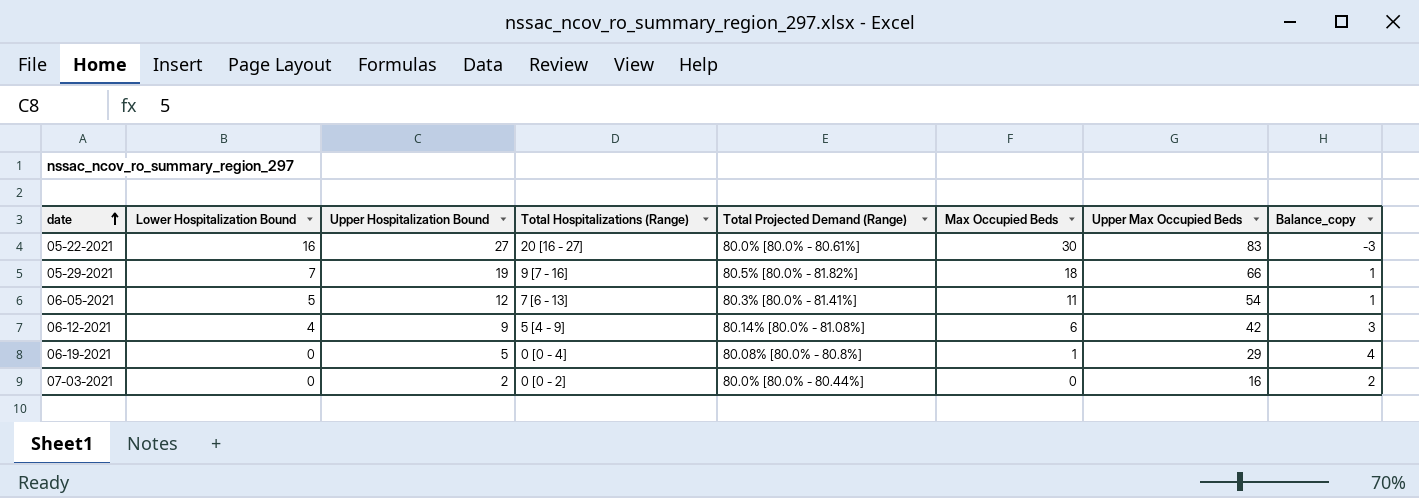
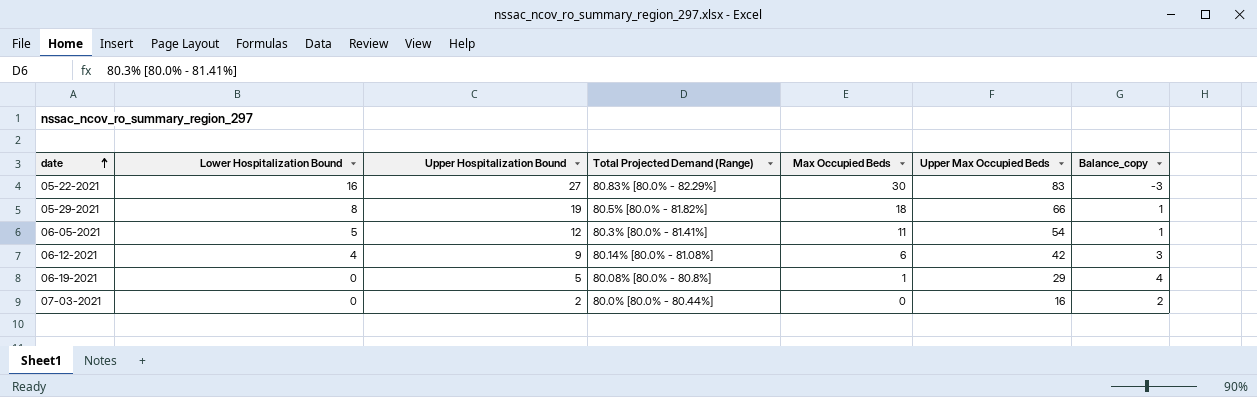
column Total Hospitalizations (Range) | position: 4 -> none
05-22-2021 | Total Projected Demand (Range): 80.0% [80.0% - 80.61%] -> 80.83% [80.0% - 82.29%]
05-29-2021 | Lower Hospitalization Bound: 7 -> 8

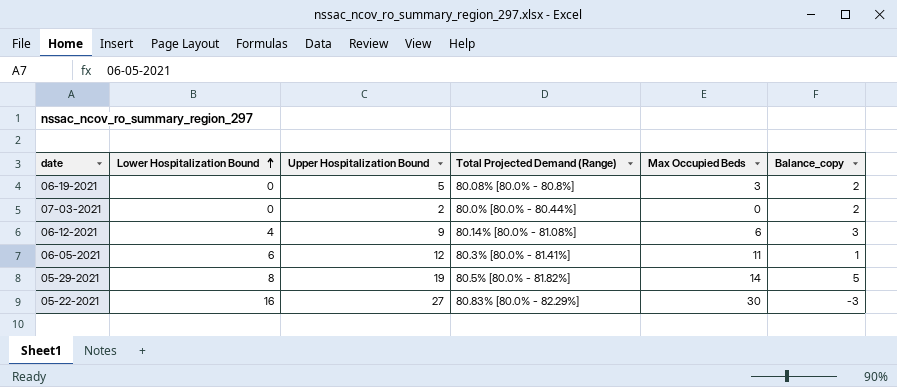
row order: date ascending -> Lower Hospitalization Bound ascending
column Upper Max Occupied Beds | position: 6 -> none
06-19-2021 | Max Occupied Beds: 1 -> 3
06-19-2021 | Balance_copy: 4 -> 2
06-05-2021 | Lower Hospitalization Bound: 5 -> 6
05-29-2021 | Max Occupied Beds: 18 -> 14
05-29-2021 | Balance_copy: 1 -> 5

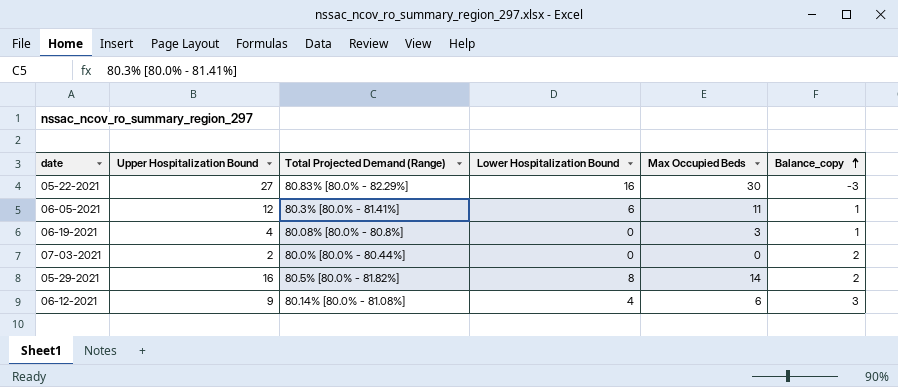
row order: Lower Hospitalization Bound ascending -> Balance_copy ascending
column Lower Hospitalization Bound | position: 2 -> 4
06-19-2021 | Upper Hospitalization Bound: 5 -> 4
06-19-2021 | Balance_copy: 2 -> 1
05-29-2021 | Upper Hospitalization Bound: 19 -> 16
05-29-2021 | Balance_copy: 5 -> 2

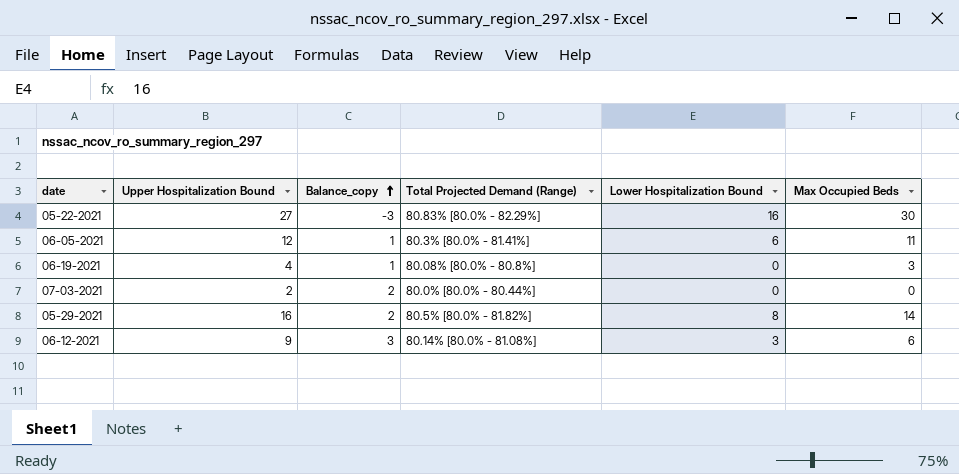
column Balance_copy | position: 6 -> 3
06-12-2021 | Lower Hospitalization Bound: 4 -> 3

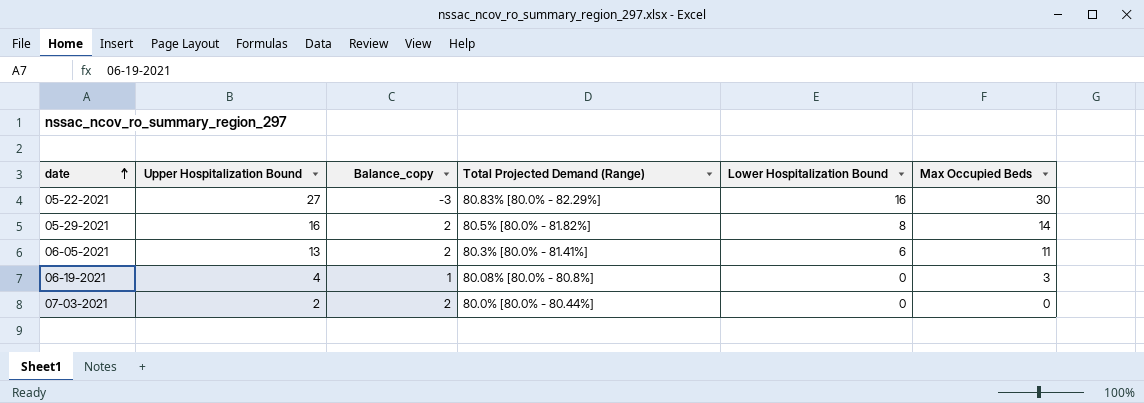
row order: Balance_copy ascending -> date ascending
row 06-12-2021: 9 | 3 | 80.14% [80.0% - 81.08%] | 3 | 6 -> none
06-05-2021 | Upper Hospitalization Bound: 12 -> 13
06-05-2021 | Balance_copy: 1 -> 2

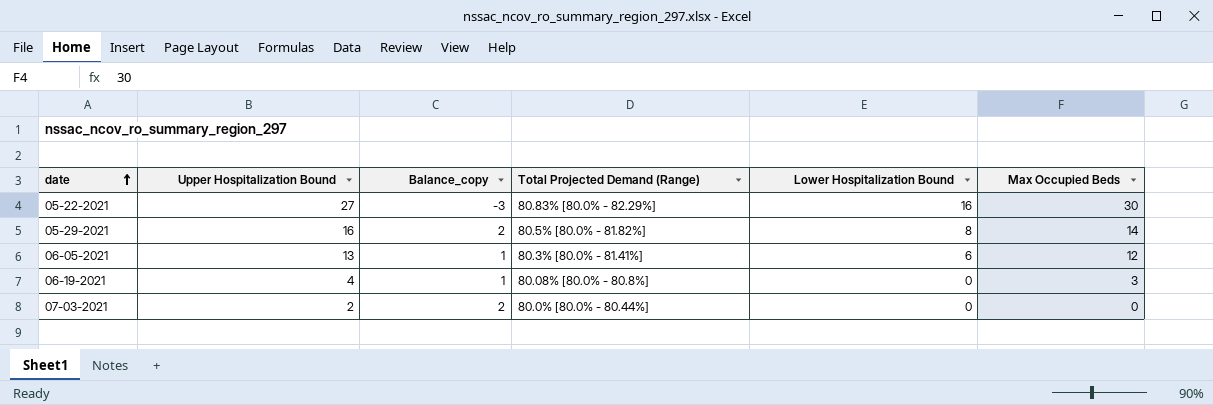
06-05-2021 | Balance_copy: 2 -> 1
06-05-2021 | Max Occupied Beds: 11 -> 12

